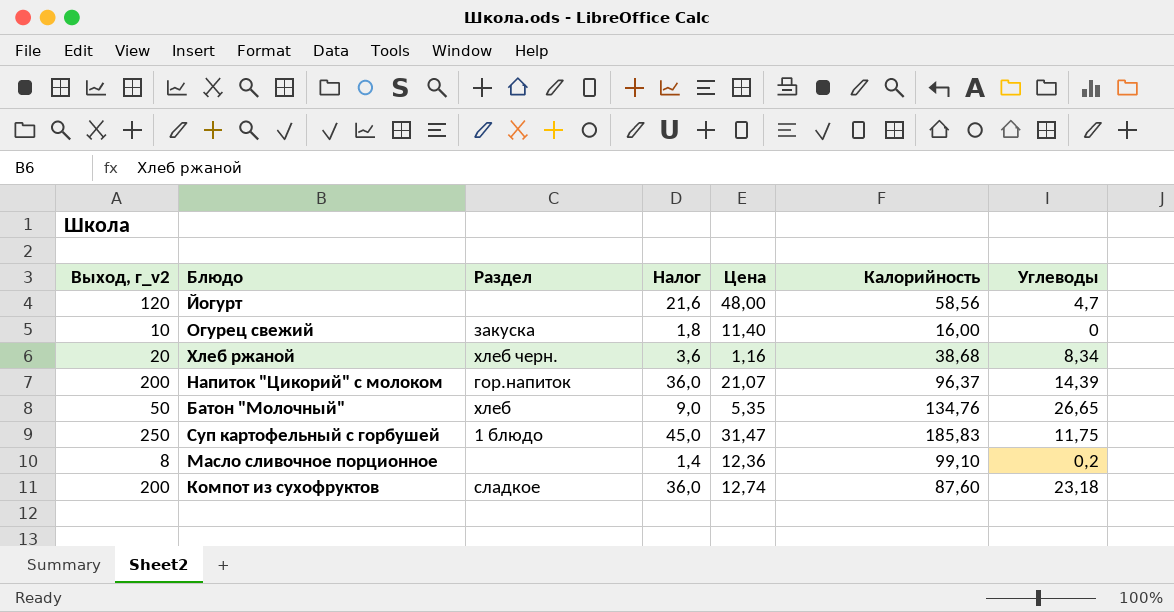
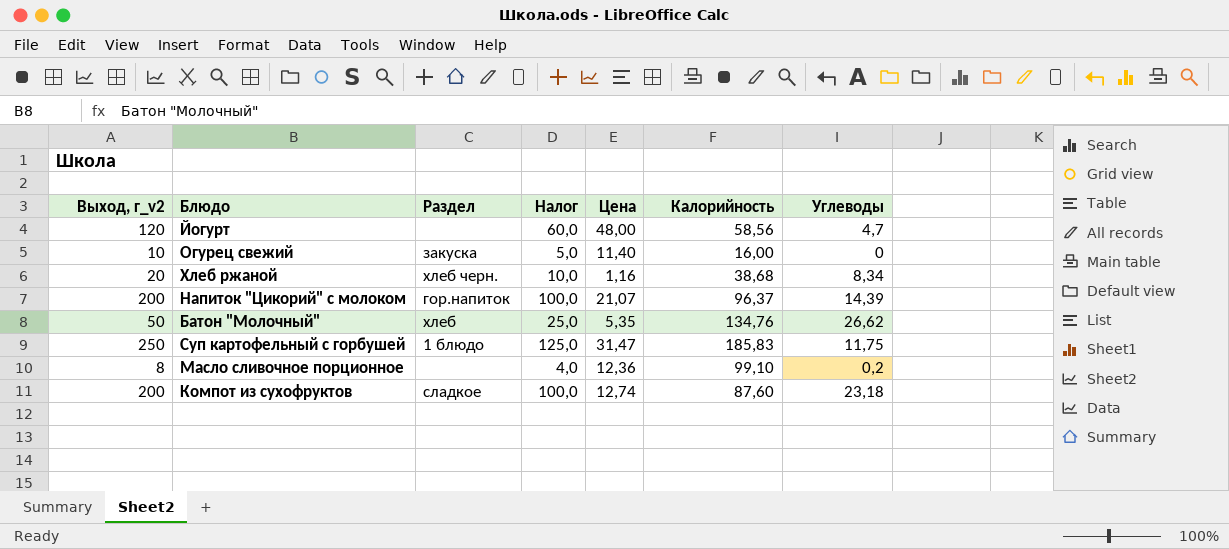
column Налог | formula: [Выход, г_v2] * 0,18 -> [Выход, г_v2] * 0,5
Батон "Молочный" | Углеводы: 26,65 -> 26,62

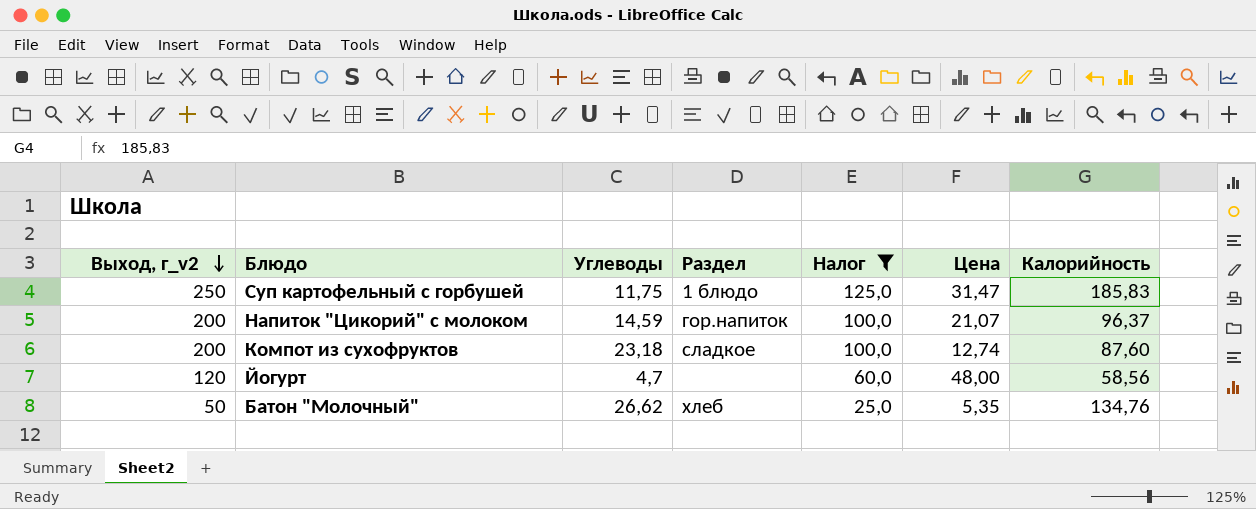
filter: none -> Налог >= 25,0
row order: none -> Выход, г_v2 descending
column Углеводы | position: 7 -> 3
Напиток "Цикорий" с молоком | Углеводы: 14,39 -> 14,59

